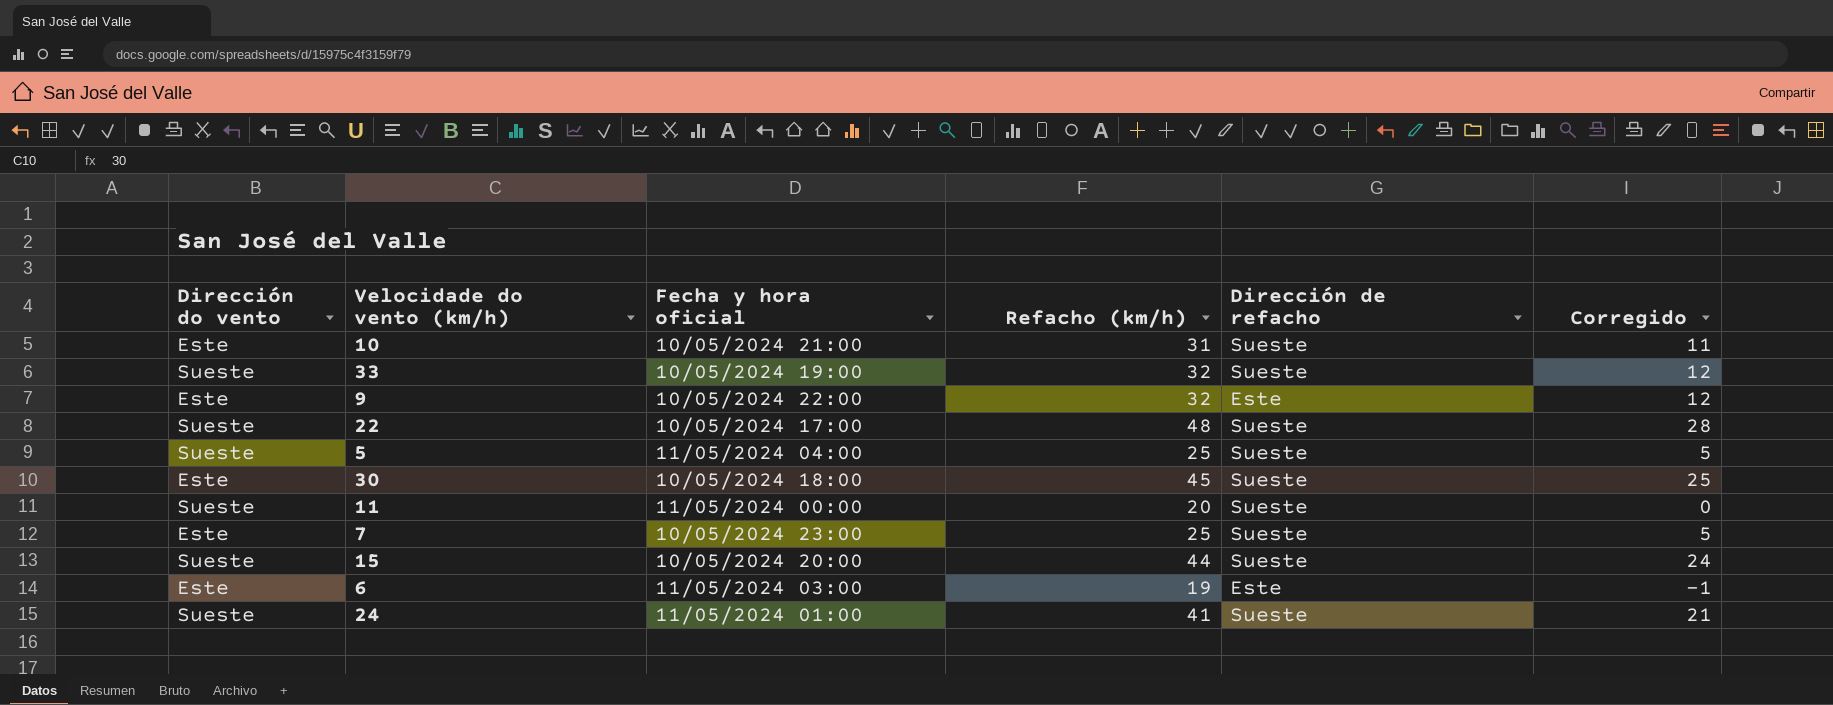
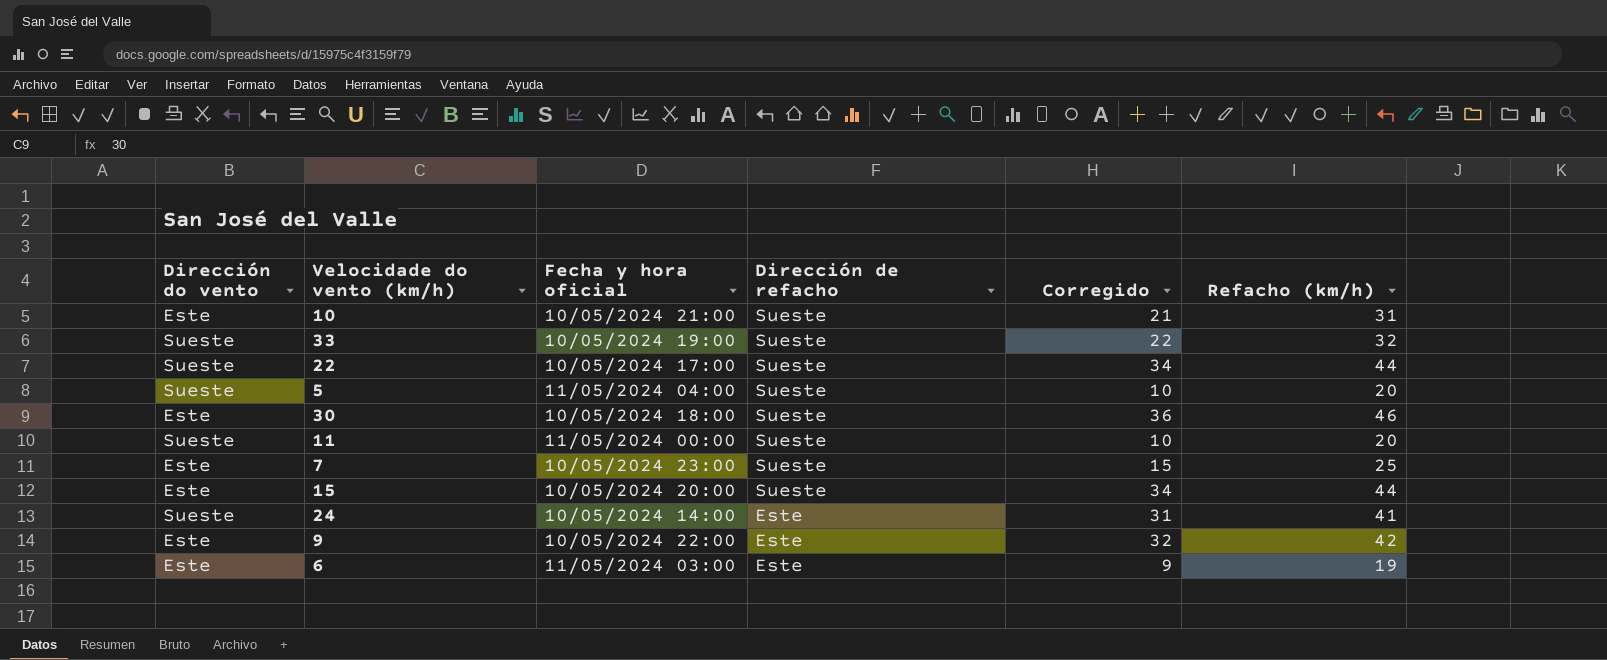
row order: none -> Dirección de refacho descending
column Corregido | formula: [Refacho (km/h)] - 20 -> [Refacho (km/h)] - 10
column Refacho (km/h) | position: 4 -> 6
22 | Refacho (km/h): 48 -> 44
5 | Refacho (km/h): 25 -> 20
30 | Refacho (km/h): 45 -> 46
15 | Dirección do vento: Sueste -> Este
24 | Fecha y hora oficial: 11/05/2024 01:00 -> 10/05/2024 14:00
24 | Dirección de refacho: Sueste -> Este
9 | Refacho (km/h): 32 -> 42

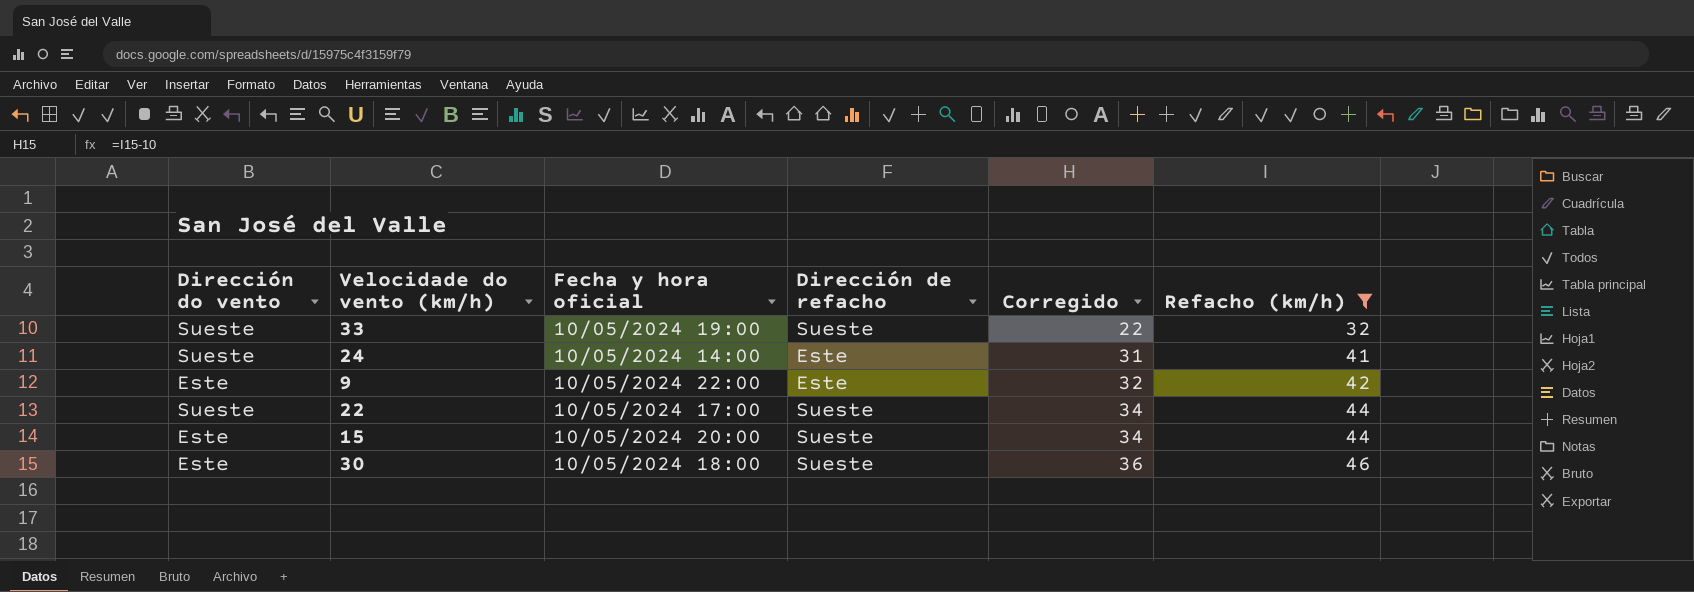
filter: none -> Refacho (km/h) >= 32
row order: Dirección de refacho descending -> Corregido ascending

